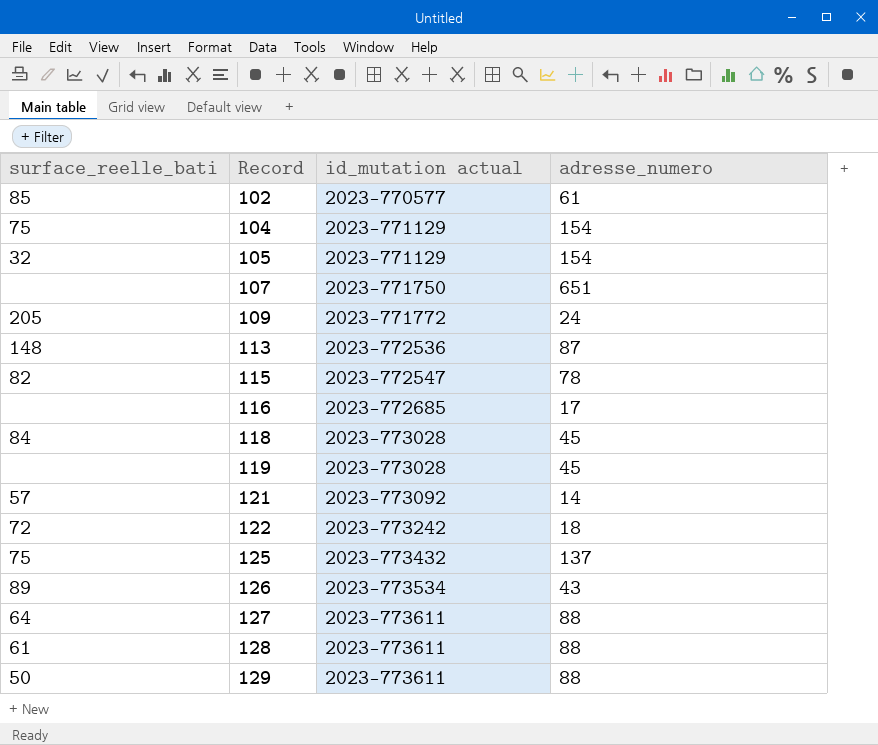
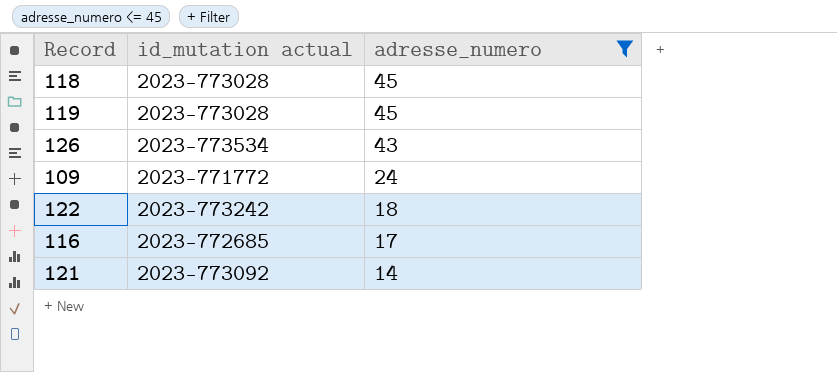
filter: none -> adresse_numero <= 45
row order: Record ascending -> adresse_numero descending
column surface_reelle_bati | position: 1 -> none

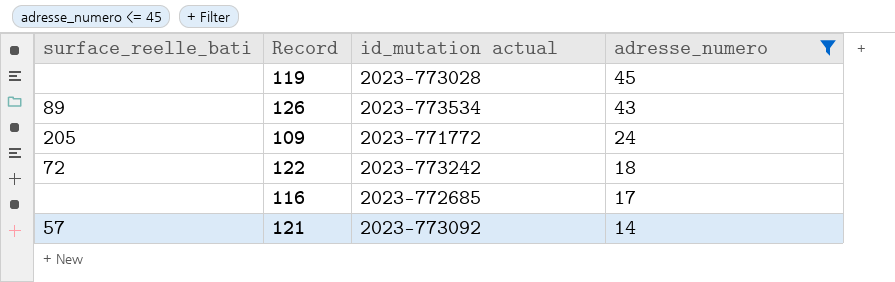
column surface_reelle_bati | position: none -> 1
row 118: 2023-773028 | 45 -> none

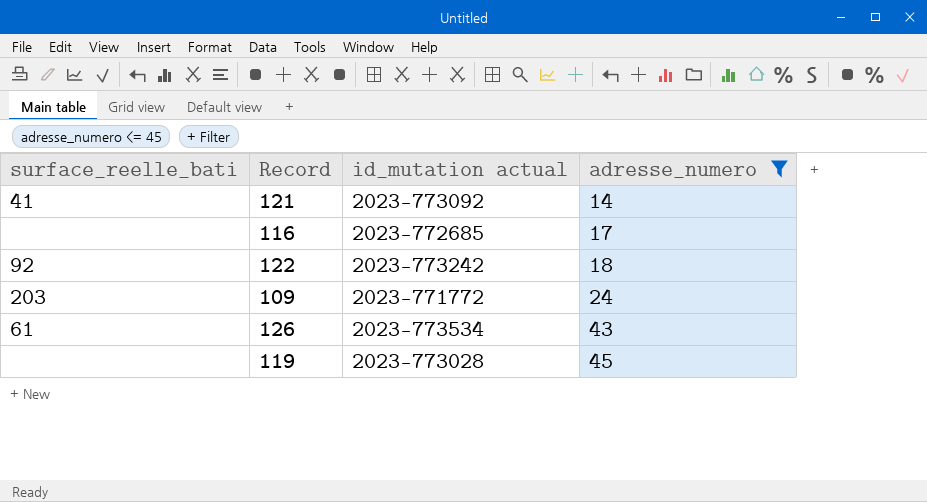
row order: adresse_numero descending -> adresse_numero ascending
121 | surface_reelle_bati: 57 -> 41
122 | surface_reelle_bati: 72 -> 92
109 | surface_reelle_bati: 205 -> 203
126 | surface_reelle_bati: 89 -> 61

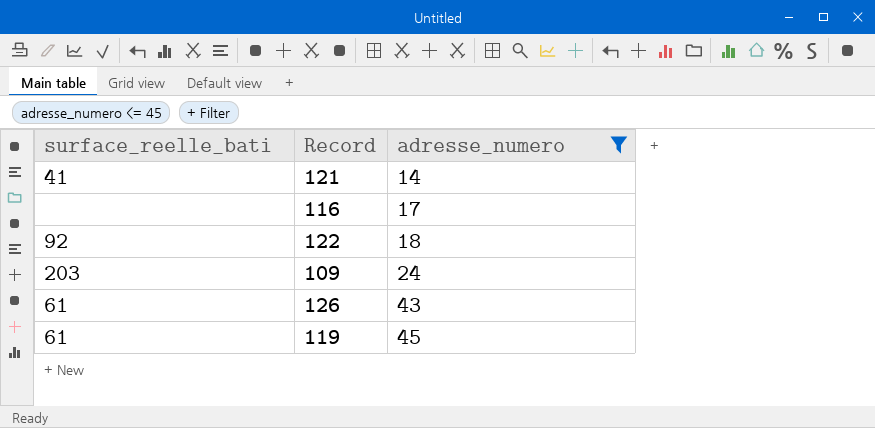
column id_mutation actual | position: 3 -> none
119 | surface_reelle_bati: none -> 61

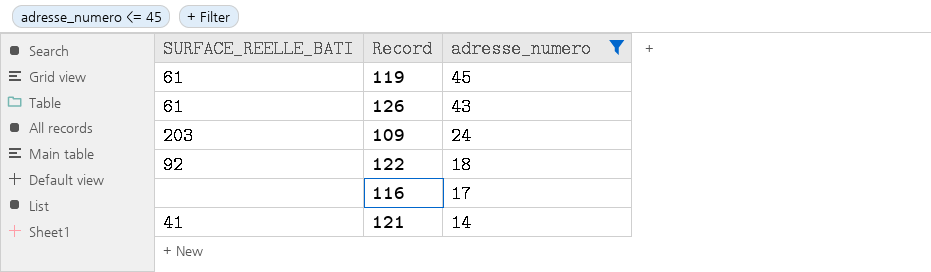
row order: adresse_numero ascending -> adresse_numero descending
column name: surface_reelle_bati -> SURFACE_REELLE_BATI

